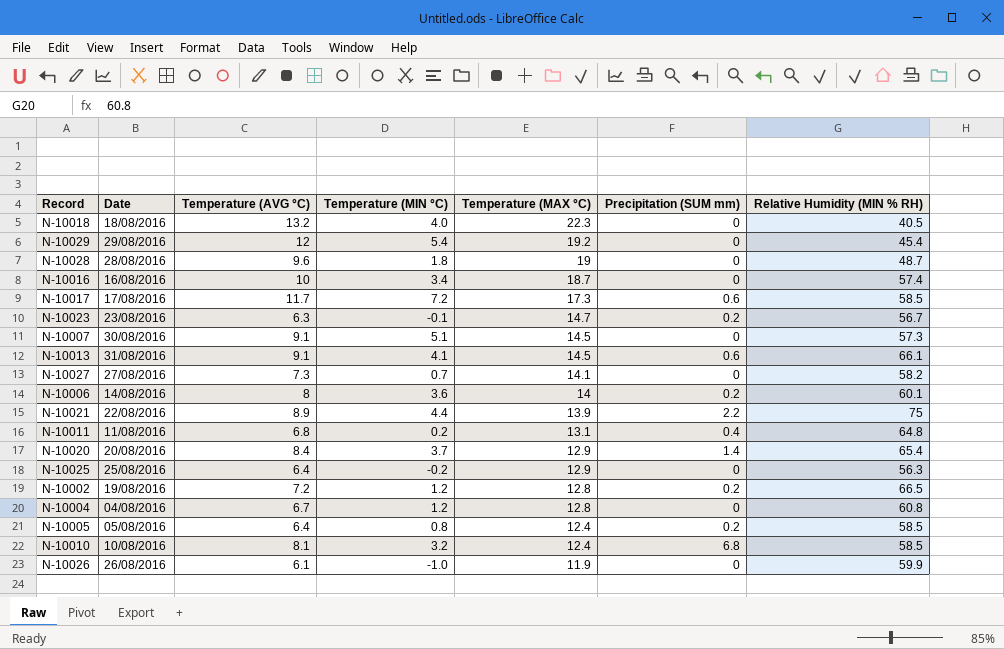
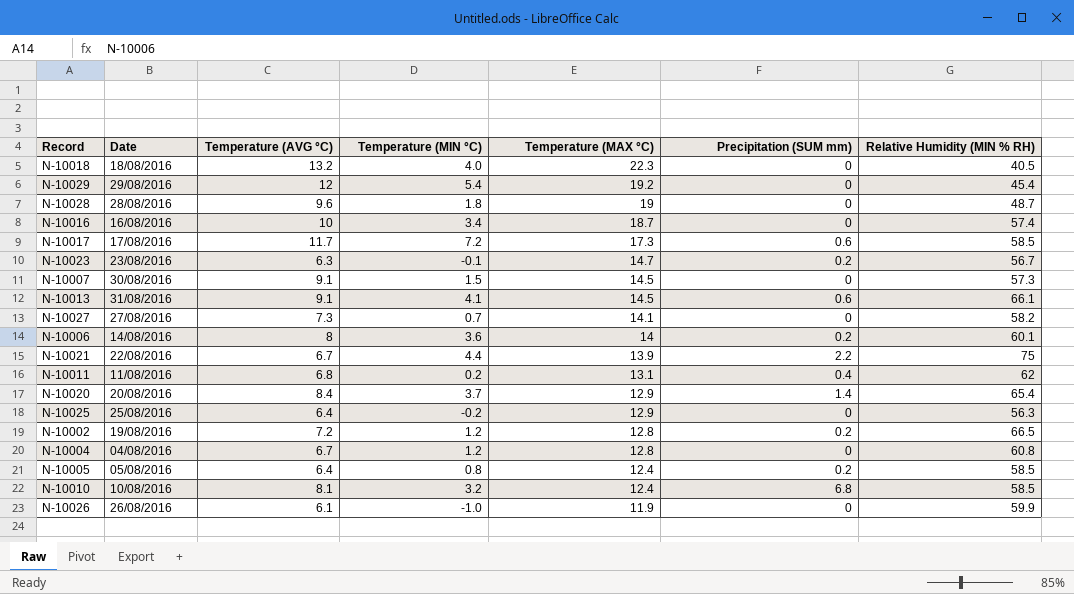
N-10007 | Temperature (MIN °C): 5.1 -> 1.5
N-10021 | Temperature (AVG °C): 8.9 -> 6.7
N-10011 | Relative Humidity (MIN % RH): 64.8 -> 62

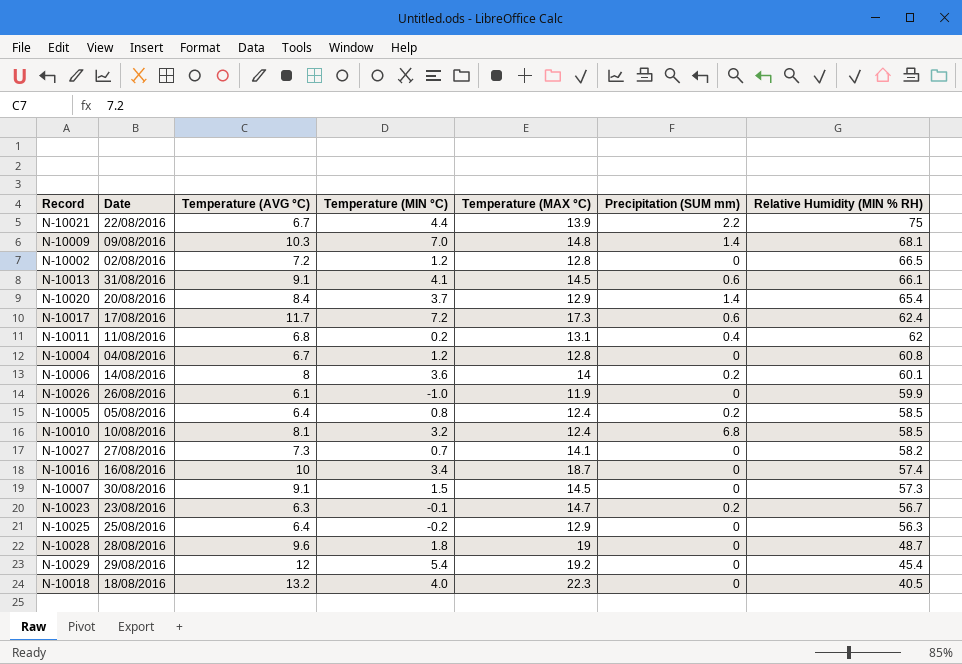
row order: Temperature (MAX °C) descending -> Relative Humidity (MIN % RH) descending
row N-10009: none -> 09/08/2016 | 10.3 | 7.0 | 14.8 | 1.4 | 68.1
N-10002 | Date: 19/08/2016 -> 02/08/2016
N-10002 | Precipitation (SUM mm): 0.2 -> 0
N-10017 | Relative Humidity (MIN % RH): 58.5 -> 62.4

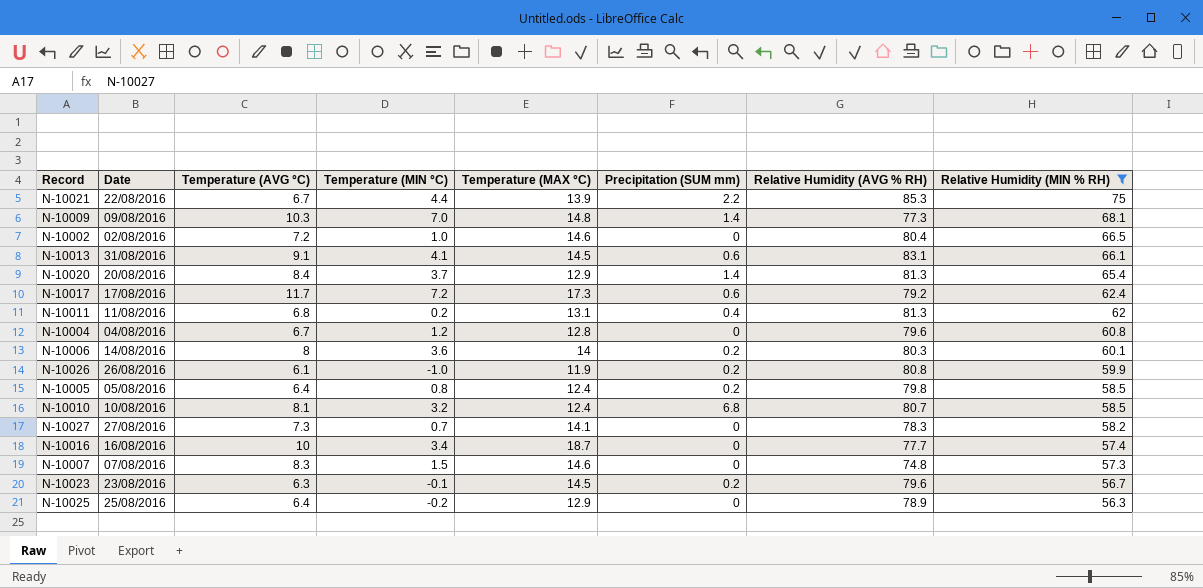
filter: none -> Relative Humidity (MIN % RH) >= 56.3
column Relative Humidity (AVG % RH) | position: none -> 7
N-10002 | Temperature (MIN °C): 1.2 -> 1.0
N-10002 | Temperature (MAX °C): 12.8 -> 14.6
N-10026 | Precipitation (SUM mm): 0 -> 0.2
N-10007 | Date: 30/08/2016 -> 07/08/2016
N-10007 | Temperature (AVG °C): 9.1 -> 8.3
N-10007 | Temperature (MAX °C): 14.5 -> 14.6
N-10023 | Temperature (MAX °C): 14.7 -> 14.5

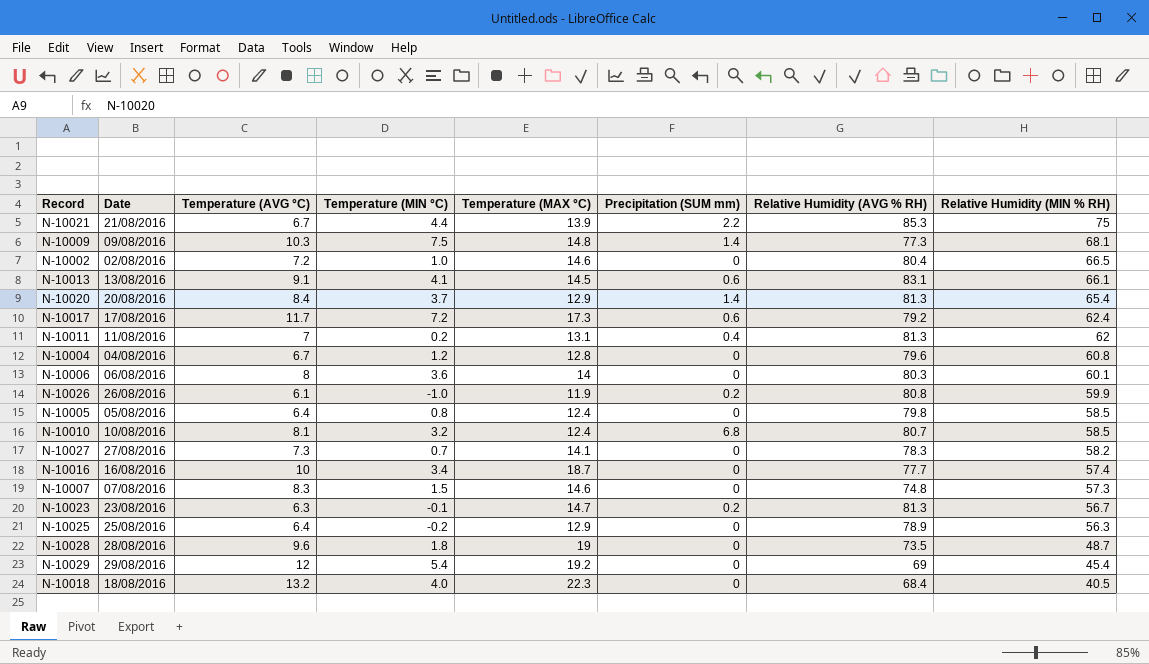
filter: Relative Humidity (MIN % RH) >= 56.3 -> none
N-10021 | Date: 22/08/2016 -> 21/08/2016
N-10009 | Temperature (MIN °C): 7.0 -> 7.5
N-10013 | Date: 31/08/2016 -> 13/08/2016
N-10011 | Temperature (AVG °C): 6.8 -> 7
N-10006 | Date: 14/08/2016 -> 06/08/2016
N-10006 | Precipitation (SUM mm): 0.2 -> 0
N-10005 | Precipitation (SUM mm): 0.2 -> 0
N-10023 | Temperature (MAX °C): 14.5 -> 14.7
N-10023 | Relative Humidity (AVG % RH): 79.6 -> 81.3

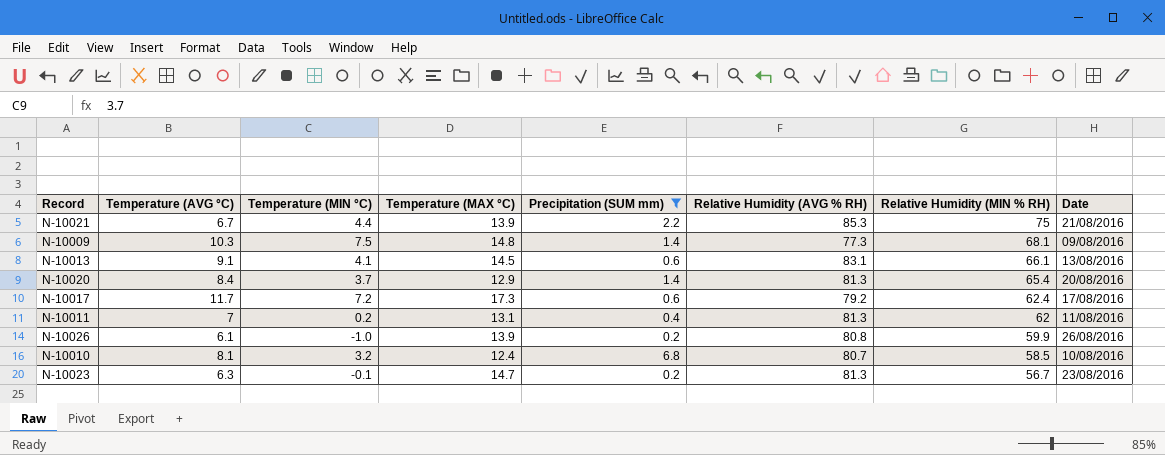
filter: none -> Precipitation (SUM mm) != 0
column Date | position: 2 -> 8
N-10026 | Temperature (MAX °C): 11.9 -> 13.9

